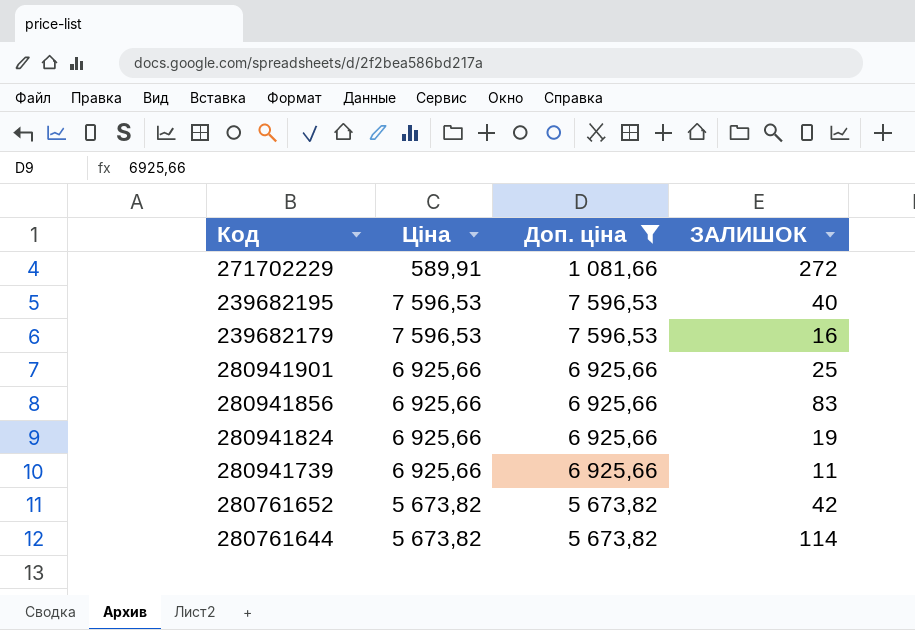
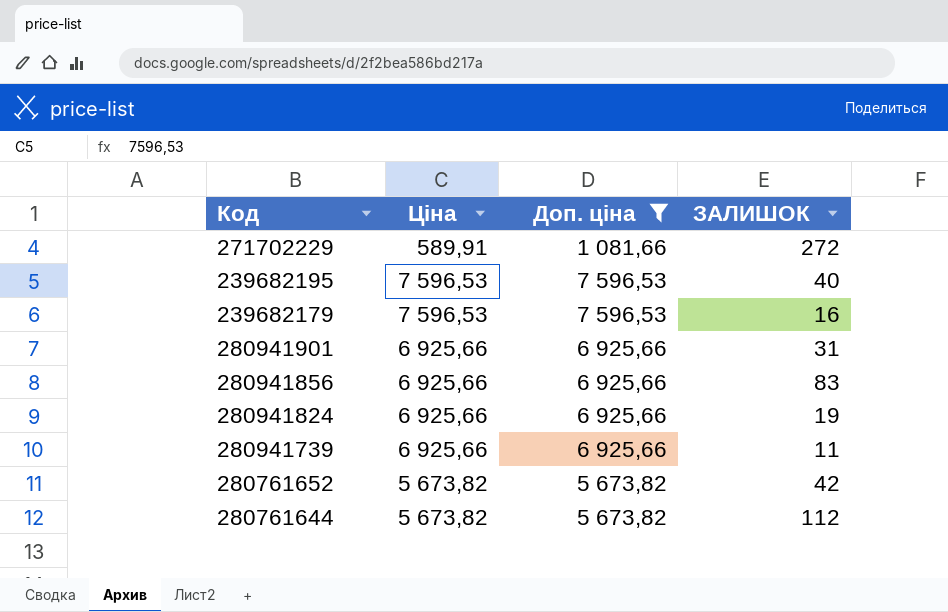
280941901 | ЗАЛИШОК: 25 -> 31
280761644 | ЗАЛИШОК: 114 -> 112

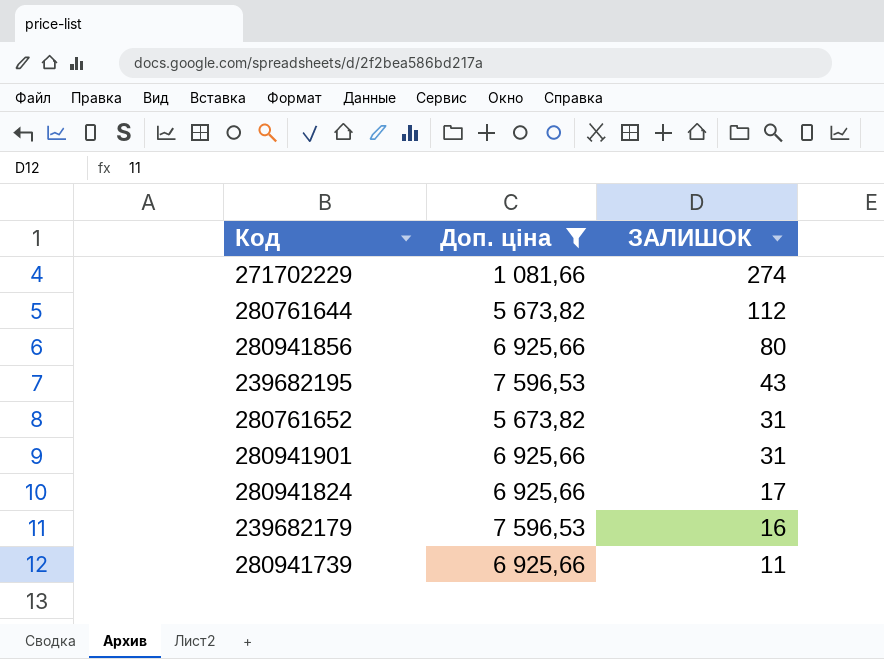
row order: none -> ЗАЛИШОК descending
column Ціна | position: 2 -> none
271702229 | ЗАЛИШОК: 272 -> 274
280941856 | ЗАЛИШОК: 83 -> 80
239682195 | ЗАЛИШОК: 40 -> 43
280761652 | ЗАЛИШОК: 42 -> 31
280941824 | ЗАЛИШОК: 19 -> 17

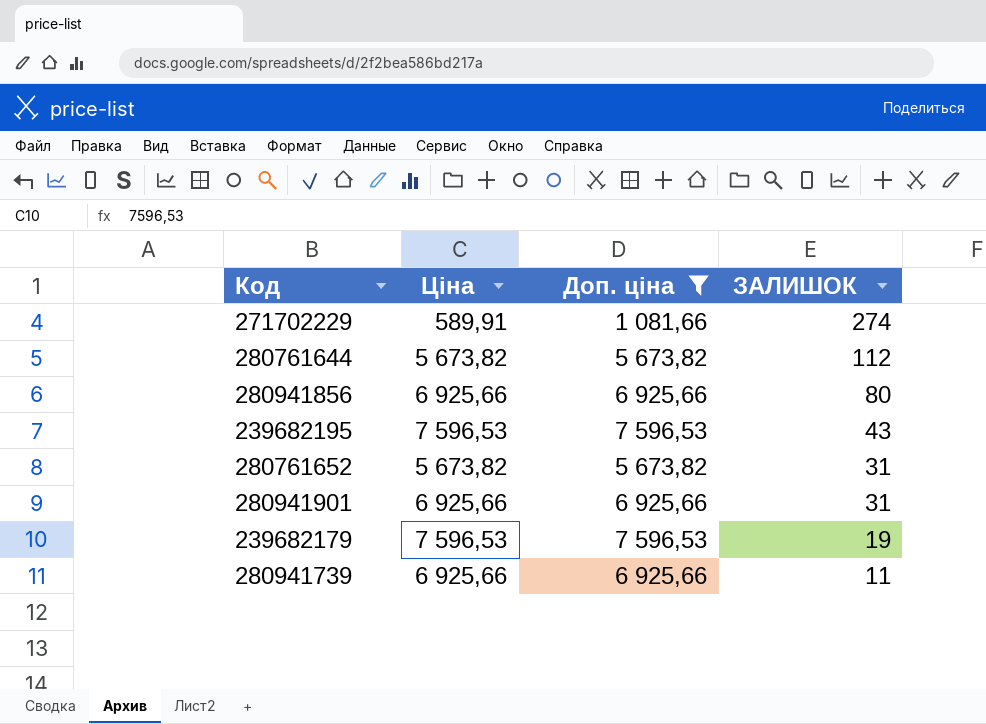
column Ціна | position: none -> 2
row 280941824: 6 925,66 | 17 -> none
239682179 | ЗАЛИШОК: 16 -> 19

